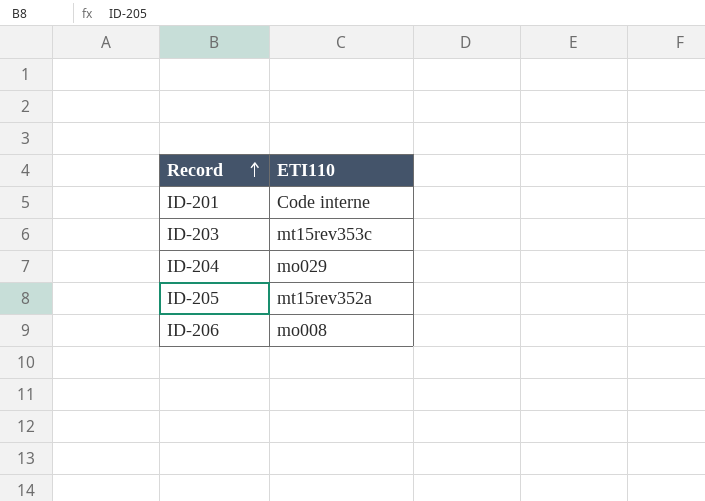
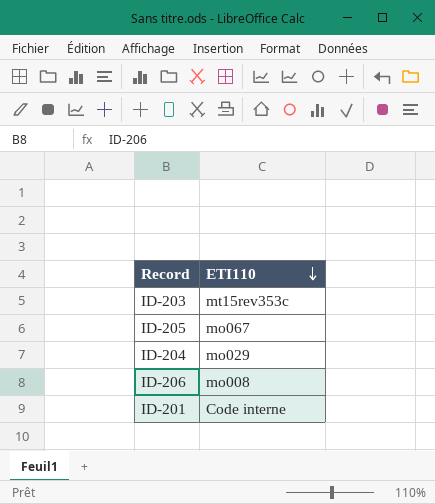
row order: Record ascending -> ETI110 descending
ID-205 | ETI110: mt15rev352a -> mo067

